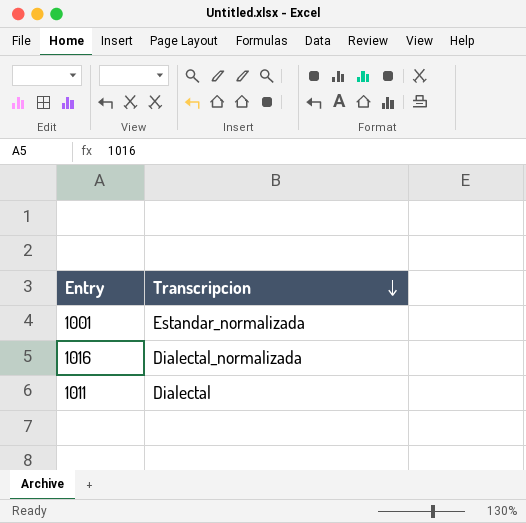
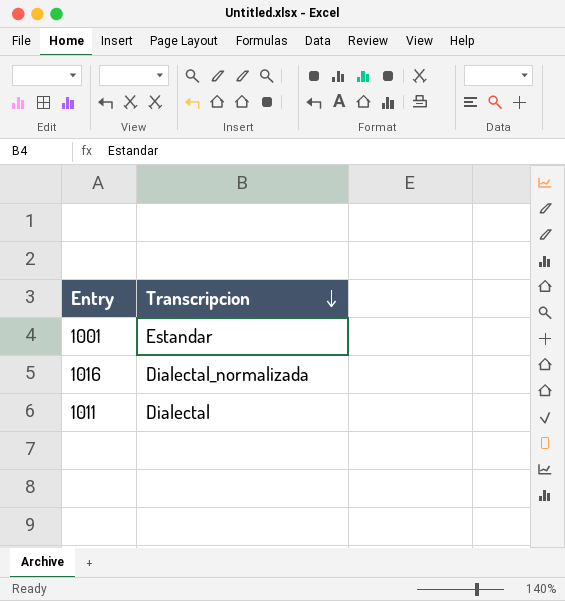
1001 | Transcripcion: Estandar_normalizada -> Estandar

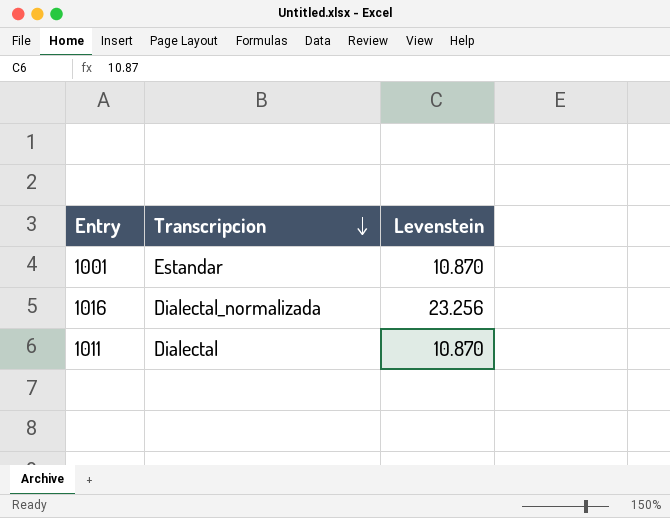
column Levenstein | position: none -> 3

